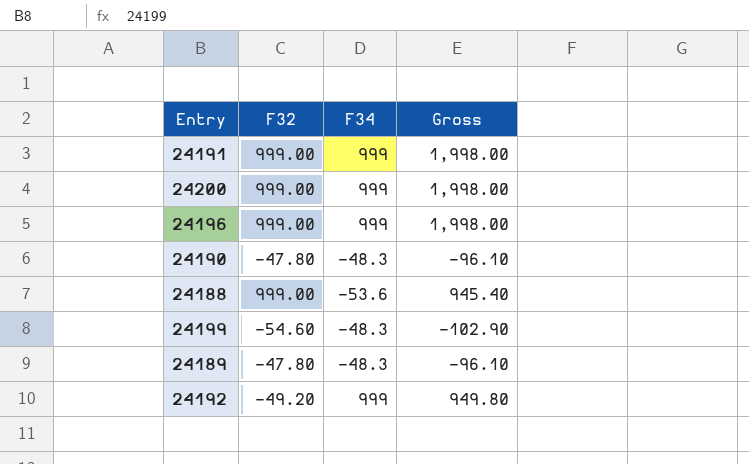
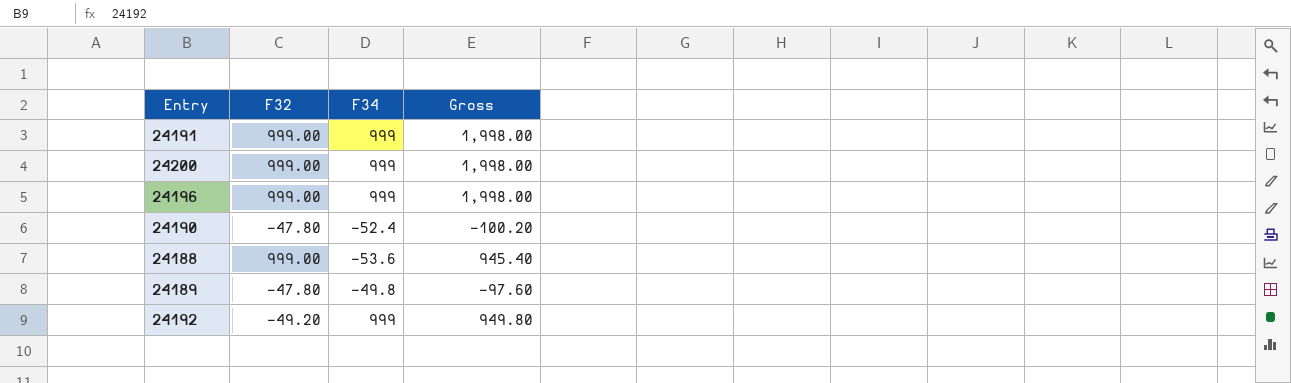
row 24199: -54.60 | -48.3 | -102.90 -> none
24190 | F34: -48.3 -> -52.4
24190 | Gross: -96.10 -> -100.20
24189 | F34: -48.3 -> -49.8
24189 | Gross: -96.10 -> -97.60

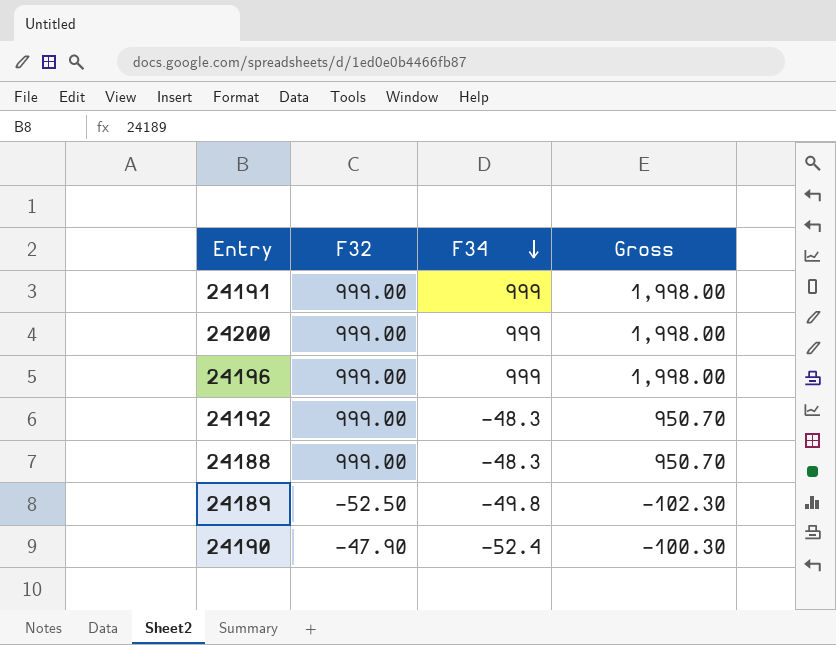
row order: none -> F34 descending
24192 | F32: -49.20 -> 999.00
24192 | F34: 999 -> -48.3
24192 | Gross: 949.80 -> 950.70
24188 | F34: -53.6 -> -48.3
24188 | Gross: 945.40 -> 950.70
24189 | F32: -47.80 -> -52.50
24189 | Gross: -97.60 -> -102.30
24190 | F32: -47.80 -> -47.90
24190 | Gross: -100.20 -> -100.30

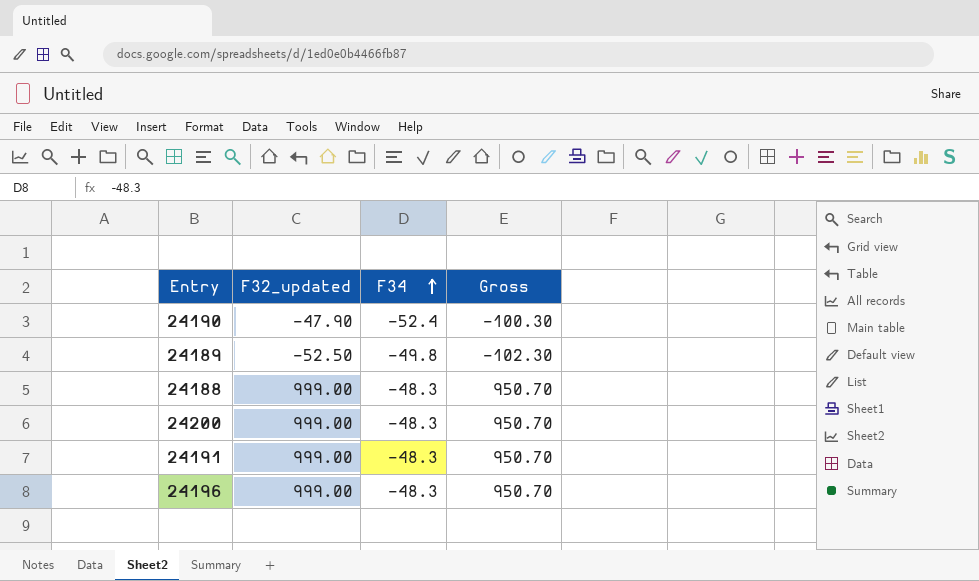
row order: F34 descending -> F34 ascending
column name: F32 -> F32_updated
row 24192: 999.00 | -48.3 | 950.70 -> none
24200 | F34: 999 -> -48.3
24200 | Gross: 1,998.00 -> 950.70
24191 | F34: 999 -> -48.3
24191 | Gross: 1,998.00 -> 950.70
24196 | F34: 999 -> -48.3
24196 | Gross: 1,998.00 -> 950.70

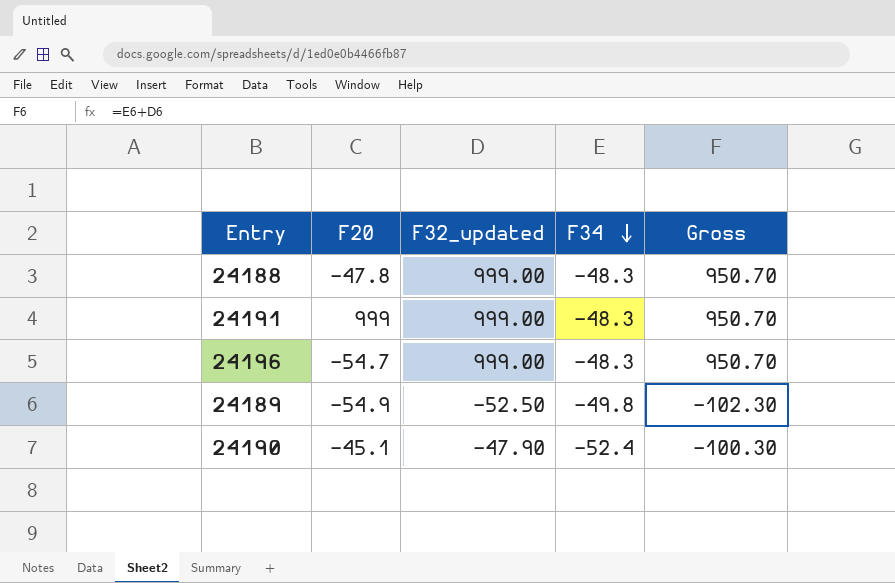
row order: F34 ascending -> F34 descending
column F20 | position: none -> 2
row 24200: 999.00 | -48.3 | 950.70 -> none

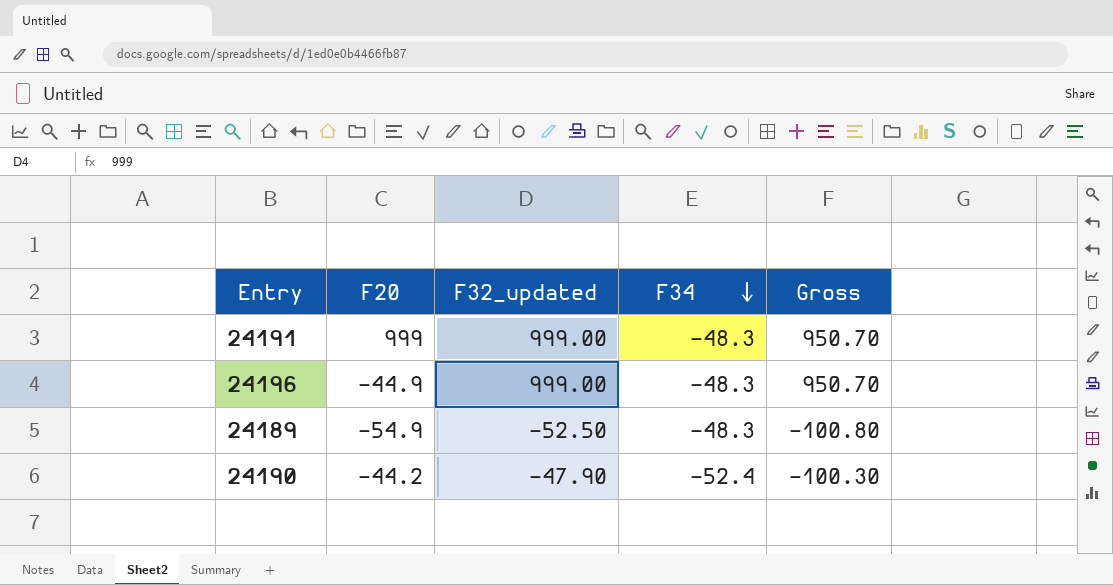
row 24188: -47.8 | 999.00 | -48.3 | 950.70 -> none
24196 | F20: -54.7 -> -44.9
24189 | F34: -49.8 -> -48.3
24189 | Gross: -102.30 -> -100.80
24190 | F20: -45.1 -> -44.2

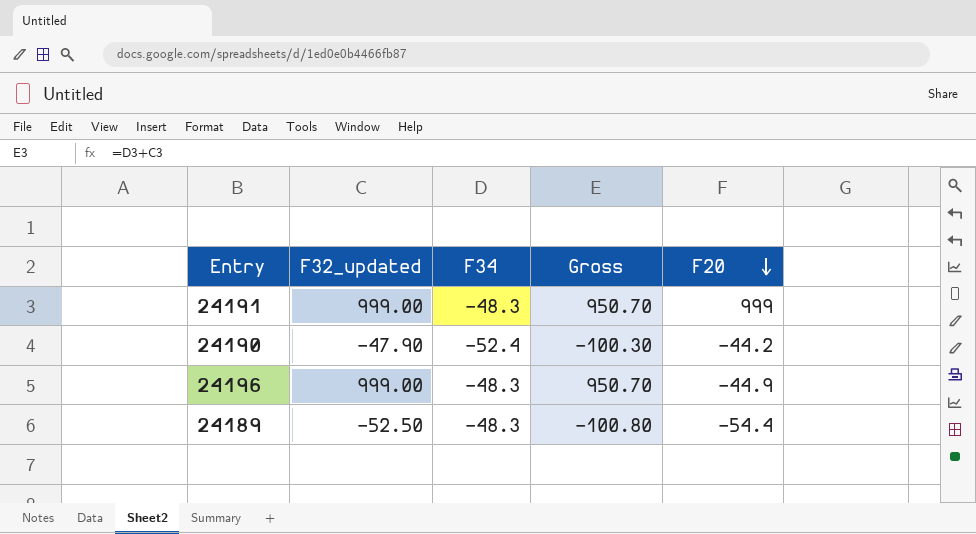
row order: F34 descending -> F20 descending
column F20 | position: 2 -> 5
24189 | F20: -54.9 -> -54.4

